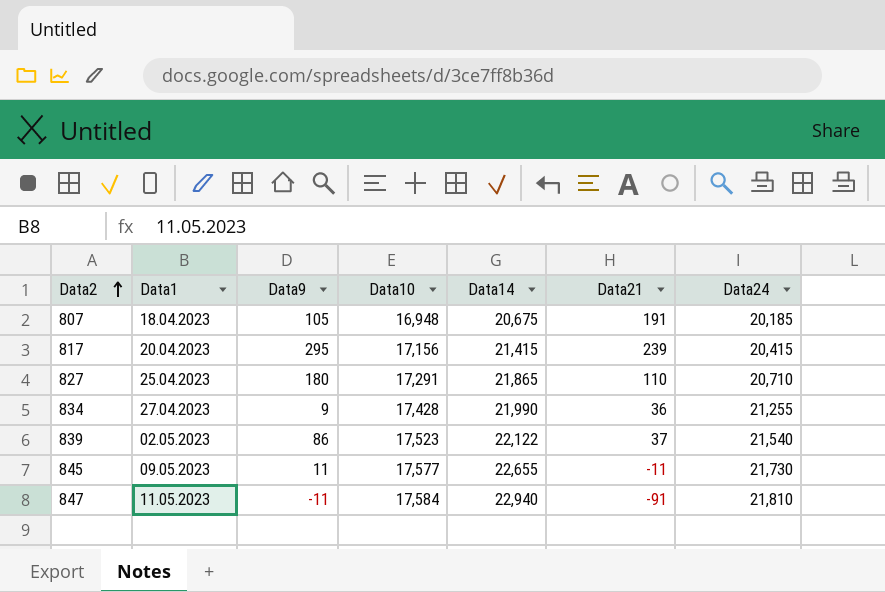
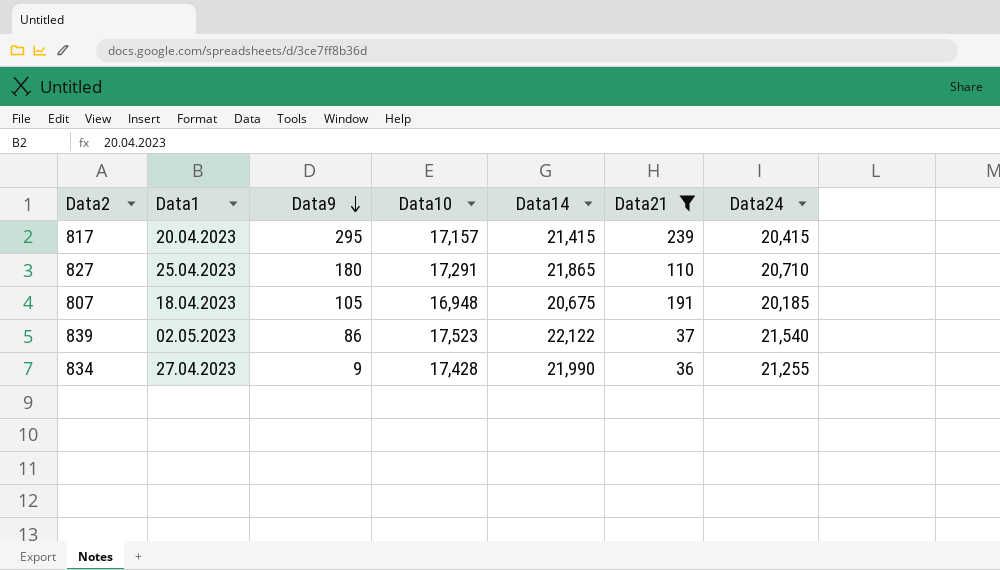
filter: none -> Data21 >= 36
row order: Data2 ascending -> Data9 descending
817 | Data10: 17,156 -> 17,157

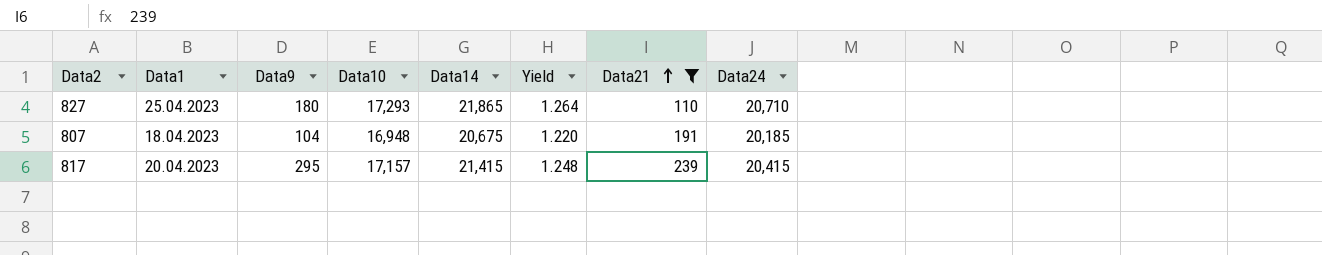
row order: Data9 descending -> Data21 ascending
column Yield | formula: none -> [Data14] / [Data10]
row 839: 02.05.2023 | 86 | 17,523 | 22,122 | 37 | 21,540 -> none
row 834: 27.04.2023 | 9 | 17,428 | 21,990 | 36 | 21,255 -> none
827 | Data10: 17,291 -> 17,293
807 | Data9: 105 -> 104

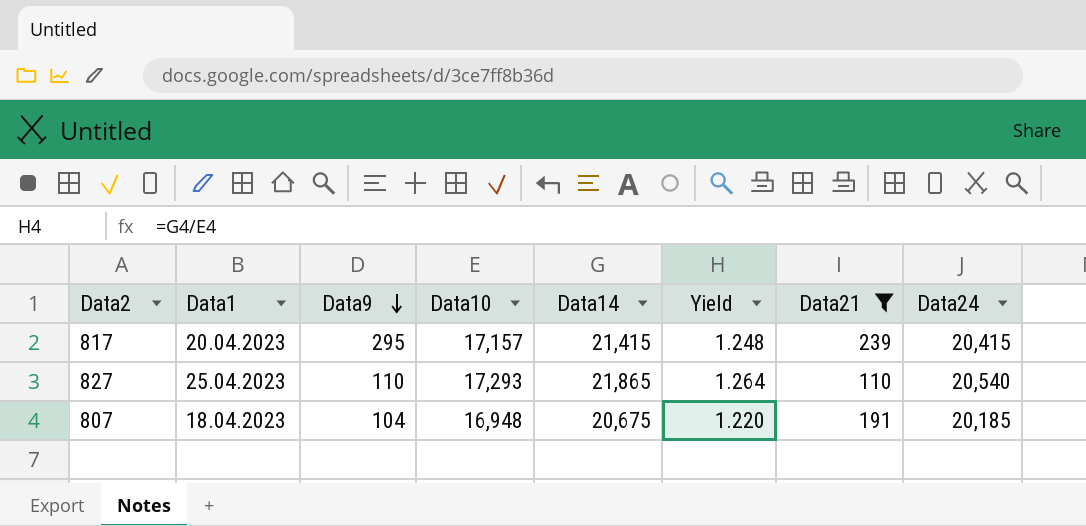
row order: Data21 ascending -> Data9 descending
827 | Data9: 180 -> 110
827 | Data24: 20,710 -> 20,540

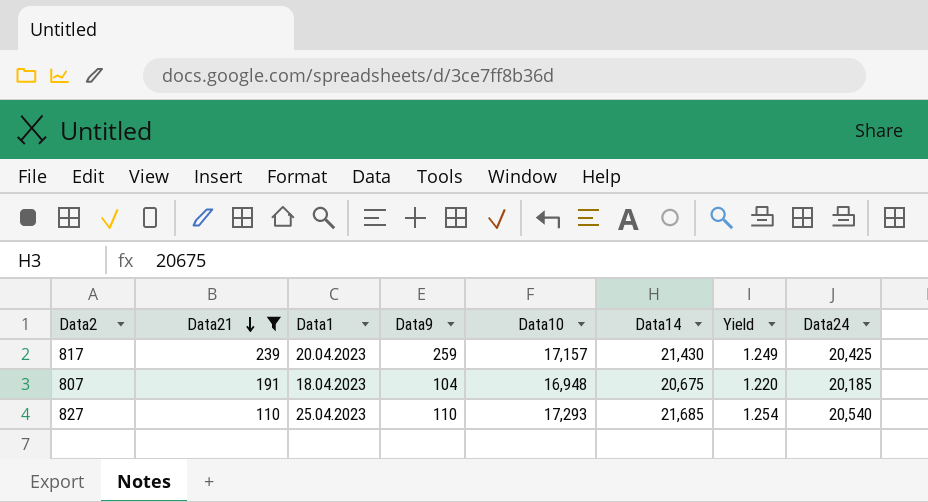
row order: Data9 descending -> Data21 descending
column Data21 | position: 7 -> 2
817 | Data9: 295 -> 259
817 | Data14: 21,415 -> 21,430
817 | Yield: 1.248 -> 1.249
817 | Data24: 20,415 -> 20,425
827 | Data14: 21,865 -> 21,685
827 | Yield: 1.264 -> 1.254

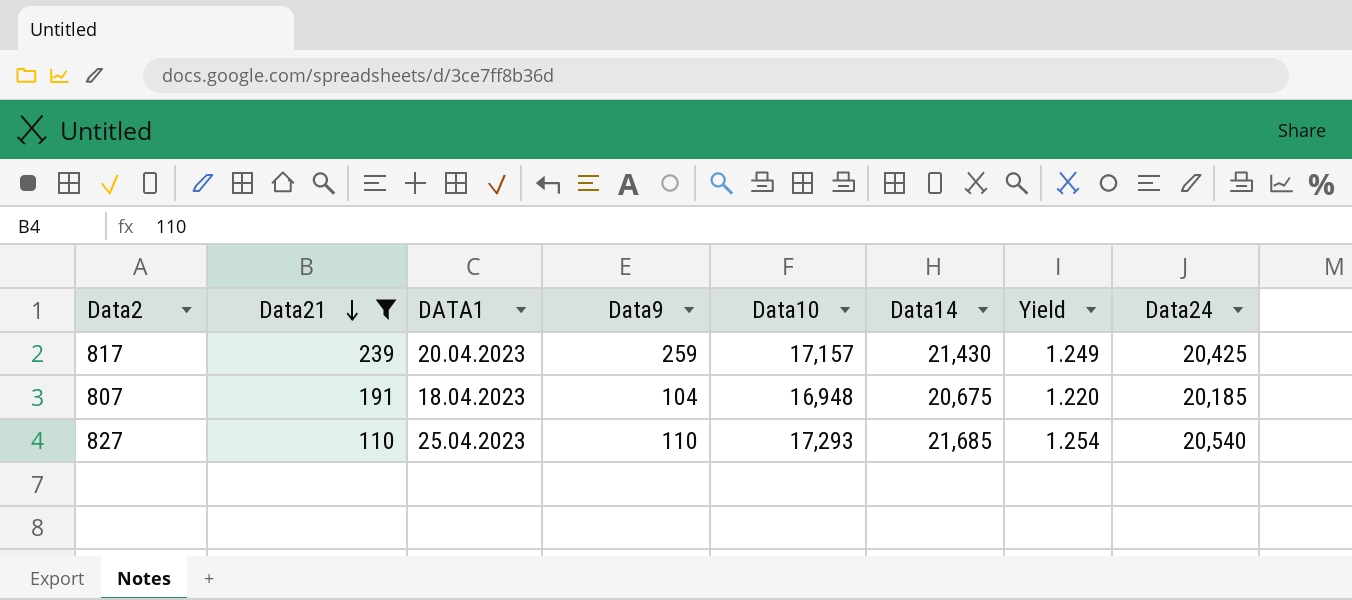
column name: Data1 -> DATA1

